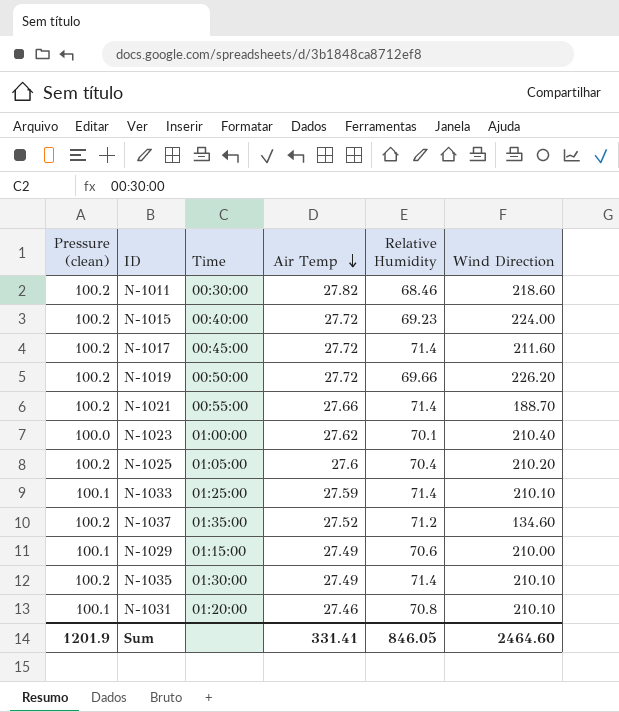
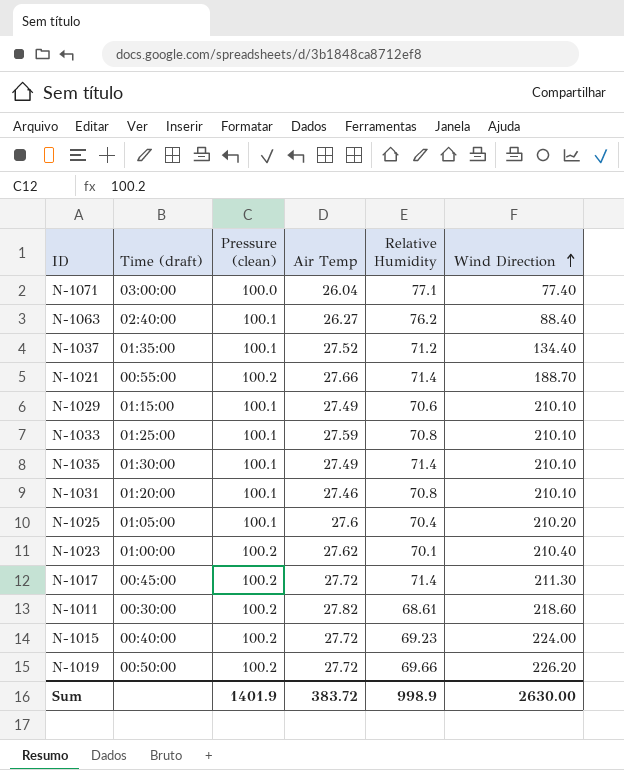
row order: Air Temp descending -> Wind Direction ascending
column name: Time -> Time (draft)
column Pressure (clean) | position: 1 -> 3
row N-1071: none -> 03:00:00 | 100.0 | 26.04 | 77.1 | 77.40
row N-1063: none -> 02:40:00 | 100.1 | 26.27 | 76.2 | 88.40
N-1037 | Pressure (clean): 100.2 -> 100.1
N-1037 | Wind Direction: 134.60 -> 134.40
N-1029 | Wind Direction: 210.00 -> 210.10
N-1033 | Relative Humidity: 71.4 -> 70.8
N-1035 | Pressure (clean): 100.2 -> 100.1
N-1025 | Pressure (clean): 100.2 -> 100.1
N-1023 | Pressure (clean): 100.0 -> 100.2
N-1017 | Wind Direction: 211.60 -> 211.30
N-1011 | Relative Humidity: 68.46 -> 68.61
Sum | Pressure (clean): 1201.9 -> 1401.9
Sum | Air Temp: 331.41 -> 383.72
Sum | Relative Humidity: 846.05 -> 998.9
Sum | Wind Direction: 2464.60 -> 2630.00

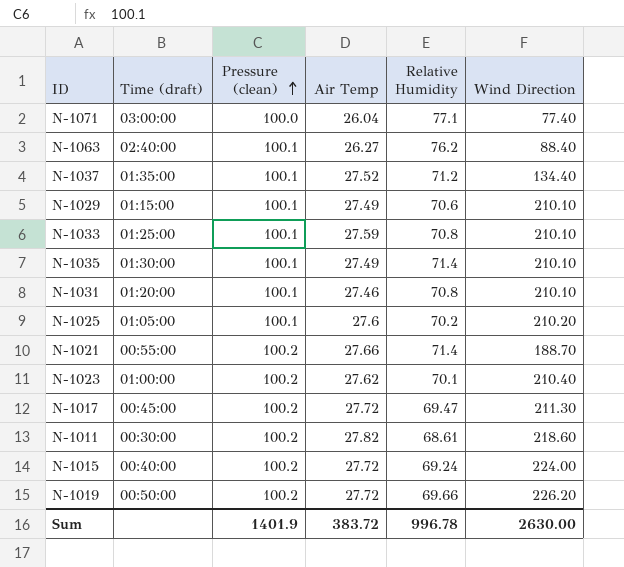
row order: Wind Direction ascending -> Pressure (clean) ascending
N-1025 | Relative Humidity: 70.4 -> 70.2
N-1017 | Relative Humidity: 71.4 -> 69.47
N-1015 | Relative Humidity: 69.23 -> 69.24
Sum | Relative Humidity: 998.9 -> 996.78

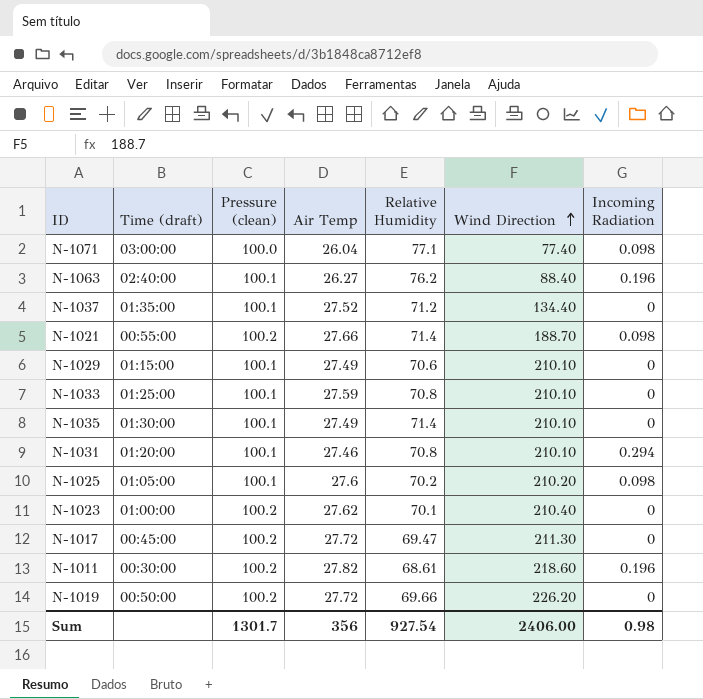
row order: Pressure (clean) ascending -> Wind Direction ascending
column Incoming Radiation | position: none -> 7
row N-1015: 00:40:00 | 100.2 | 27.72 | 69.24 | 224.00 -> none
Sum | Pressure (clean): 1401.9 -> 1301.7
Sum | Air Temp: 383.72 -> 356
Sum | Relative Humidity: 996.78 -> 927.54
Sum | Wind Direction: 2630.00 -> 2406.00

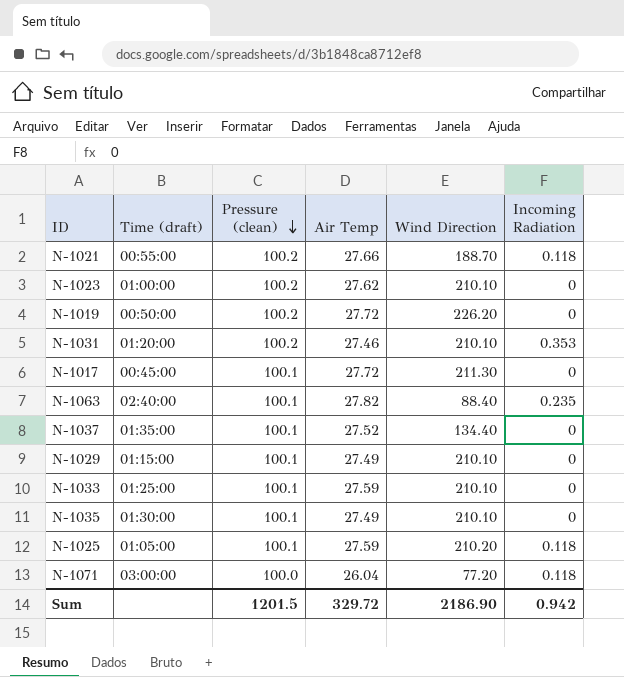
row order: Wind Direction ascending -> Pressure (clean) descending
column Relative Humidity | position: 5 -> none
row N-1011: 00:30:00 | 100.2 | 27.82 | 68.61 | 218.60 | 0.196 -> none
N-1021 | Incoming Radiation: 0.098 -> 0.118
N-1023 | Wind Direction: 210.40 -> 210.10
N-1031 | Pressure (clean): 100.1 -> 100.2
N-1031 | Incoming Radiation: 0.294 -> 0.353
N-1017 | Pressure (clean): 100.2 -> 100.1
N-1063 | Air Temp: 26.27 -> 27.82
N-1063 | Incoming Radiation: 0.196 -> 0.235
N-1025 | Air Temp: 27.6 -> 27.59
N-1025 | Incoming Radiation: 0.098 -> 0.118
N-1071 | Wind Direction: 77.40 -> 77.20
N-1071 | Incoming Radiation: 0.098 -> 0.118
Sum | Pressure (clean): 1301.7 -> 1201.5
Sum | Air Temp: 356 -> 329.72
Sum | Wind Direction: 2406.00 -> 2186.90
Sum | Incoming Radiation: 0.98 -> 0.942

